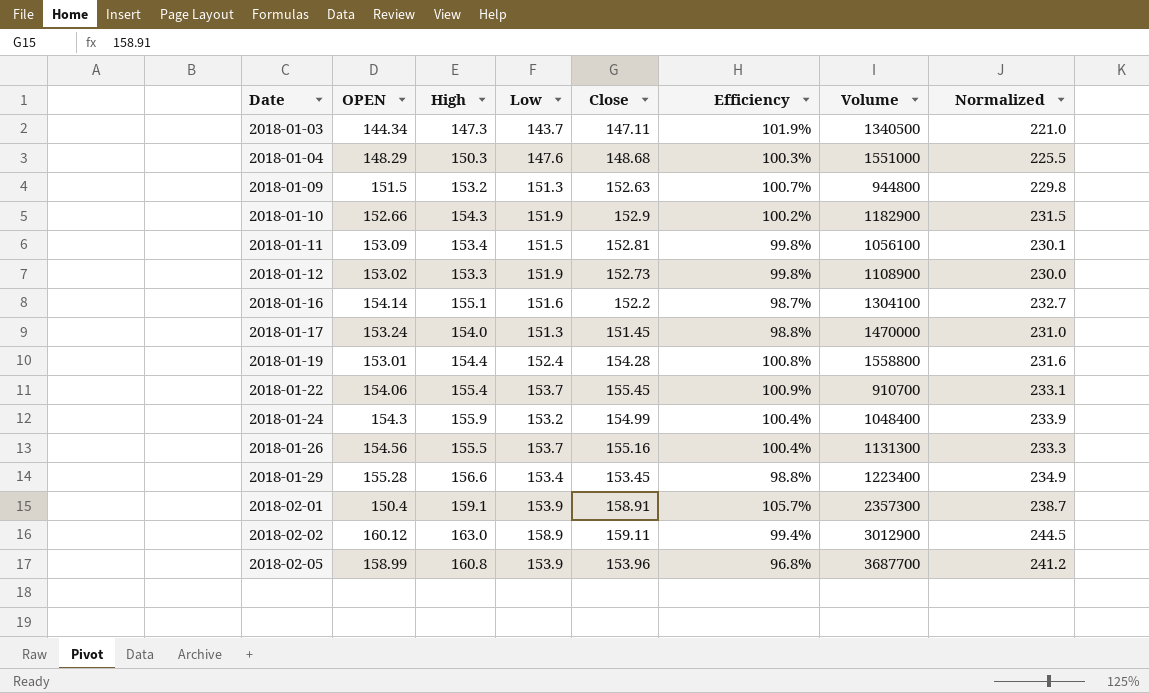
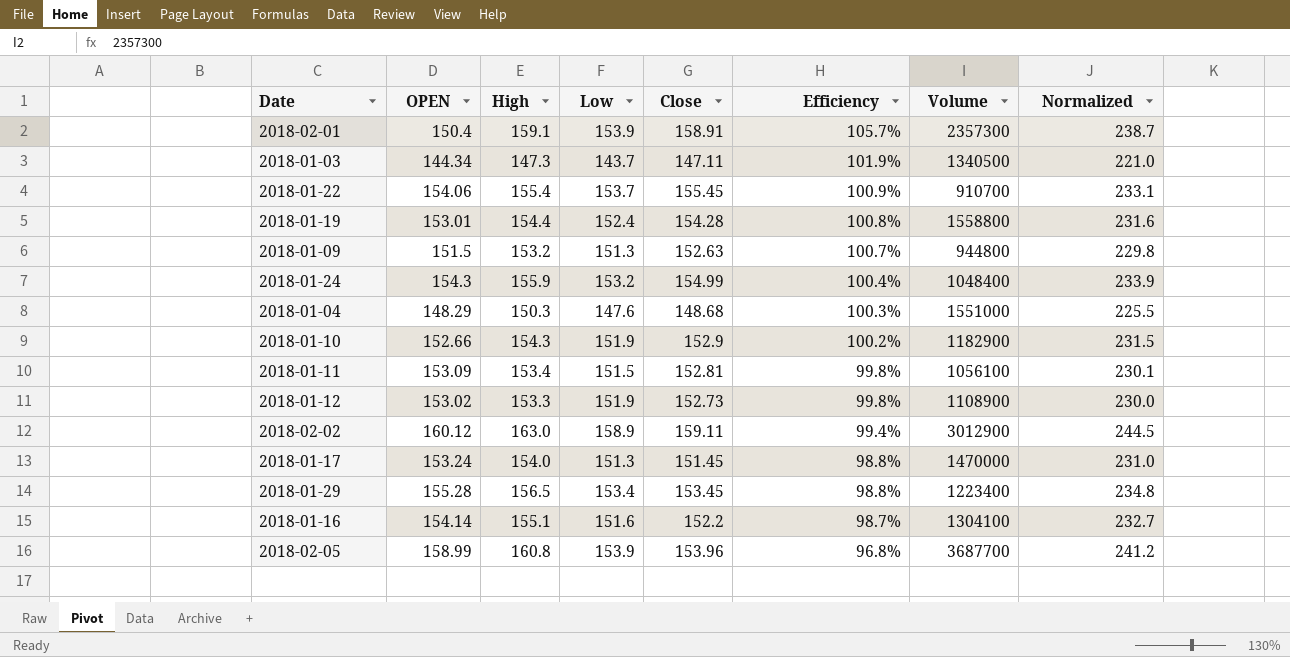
row order: Date ascending -> Efficiency descending
row 2018-01-26: 154.56 | 155.5 | 153.7 | 155.16 | 100.4% | 1131300 | 233.3 -> none
2018-01-29 | High: 156.6 -> 156.5
2018-01-29 | Normalized: 234.9 -> 234.8

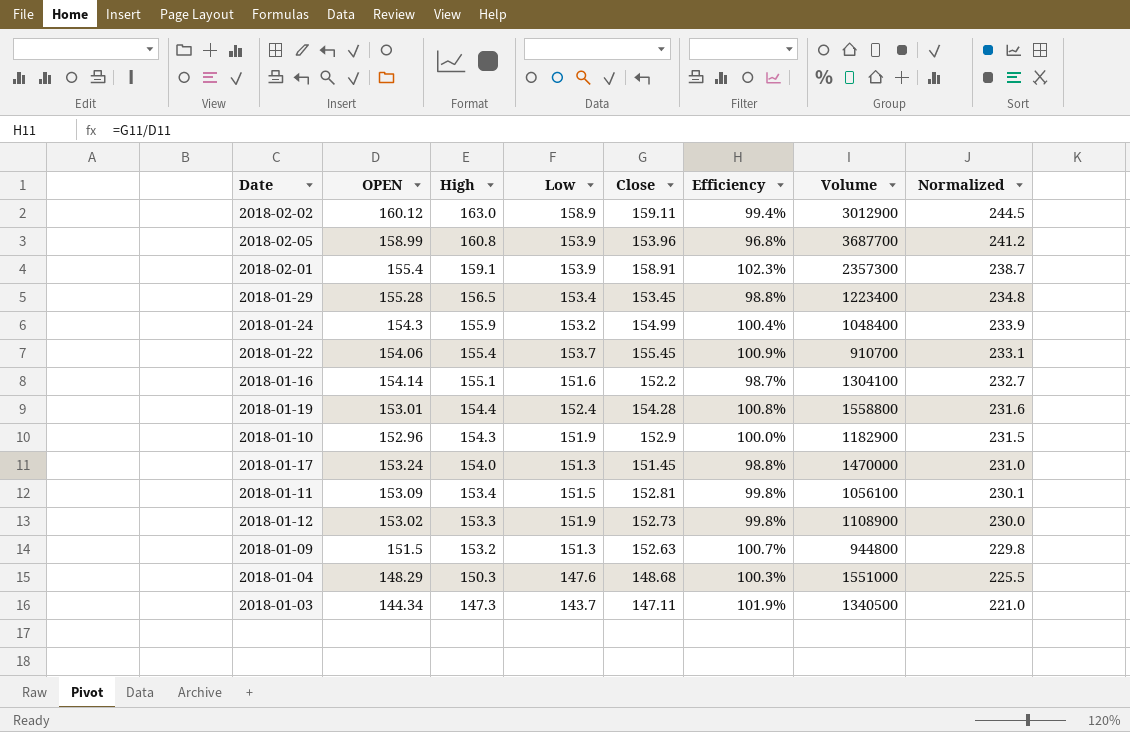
row order: Efficiency descending -> High descending
2018-02-01 | OPEN: 150.4 -> 155.4
2018-02-01 | Efficiency: 105.7% -> 102.3%
2018-01-10 | OPEN: 152.66 -> 152.96
2018-01-10 | Efficiency: 100.2% -> 100.0%

